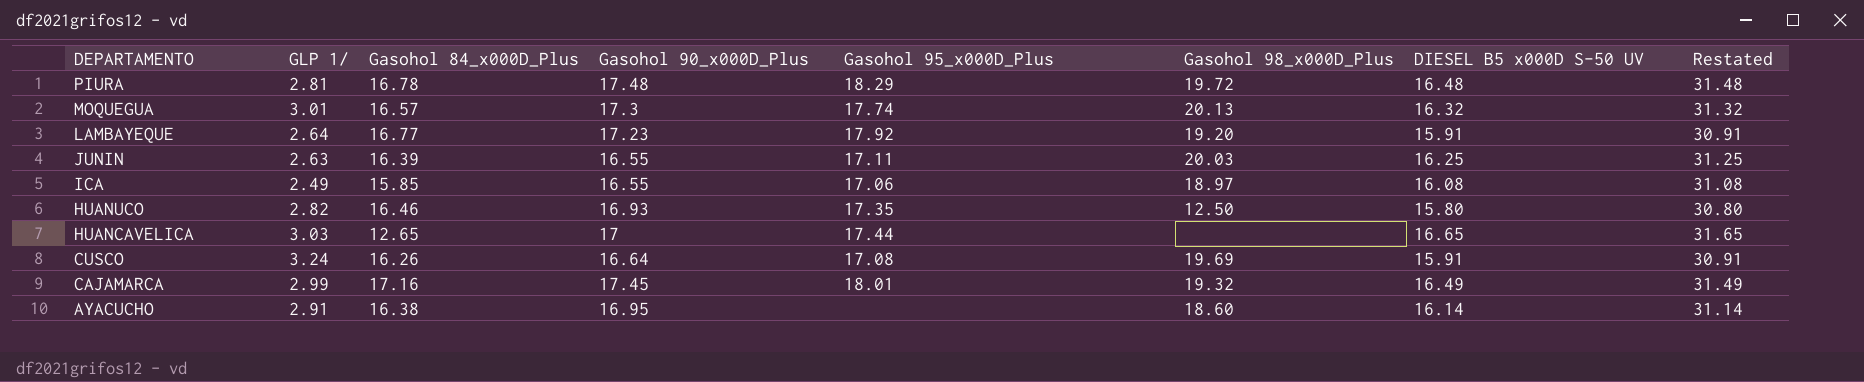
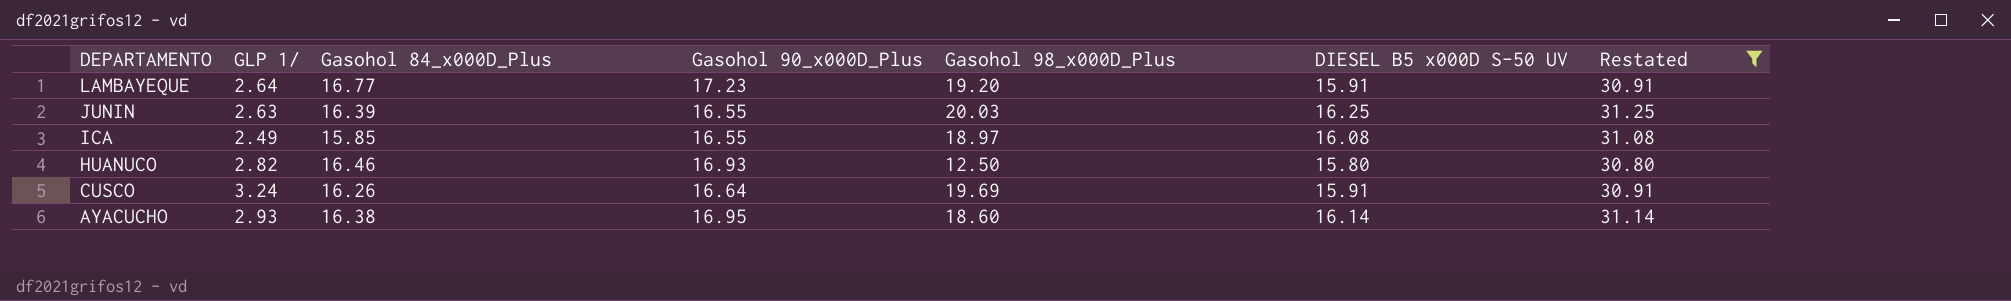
filter: none -> Restated <= 31.25
column Gasohol 95_x000D_Plus | position: 5 -> none
AYACUCHO | GLP 1/: 2.91 -> 2.93

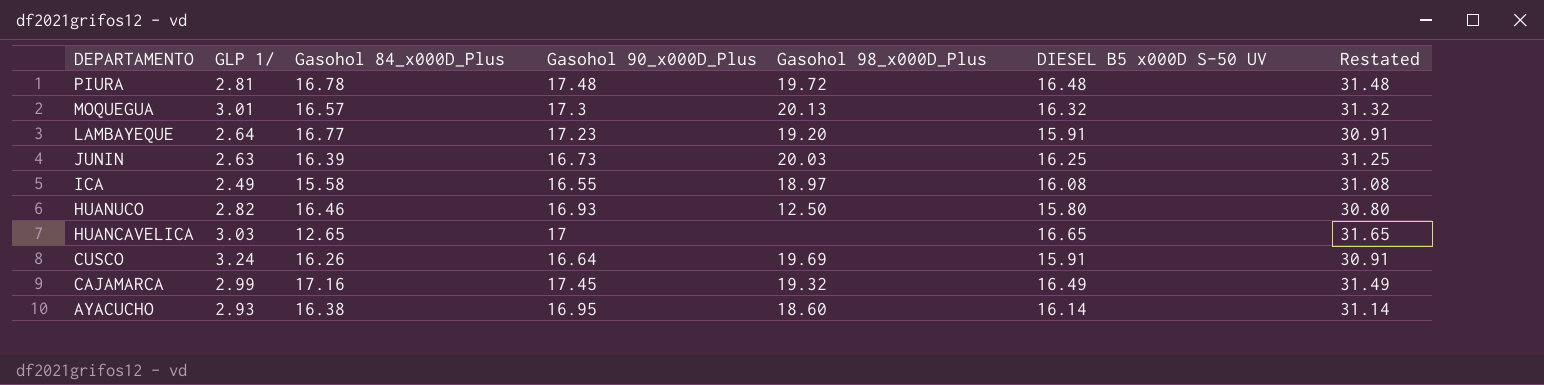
filter: Restated <= 31.25 -> none
JUNIN | Gasohol 90_x000D_Plus: 16.55 -> 16.73
ICA | Gasohol 84_x000D_Plus: 15.85 -> 15.58

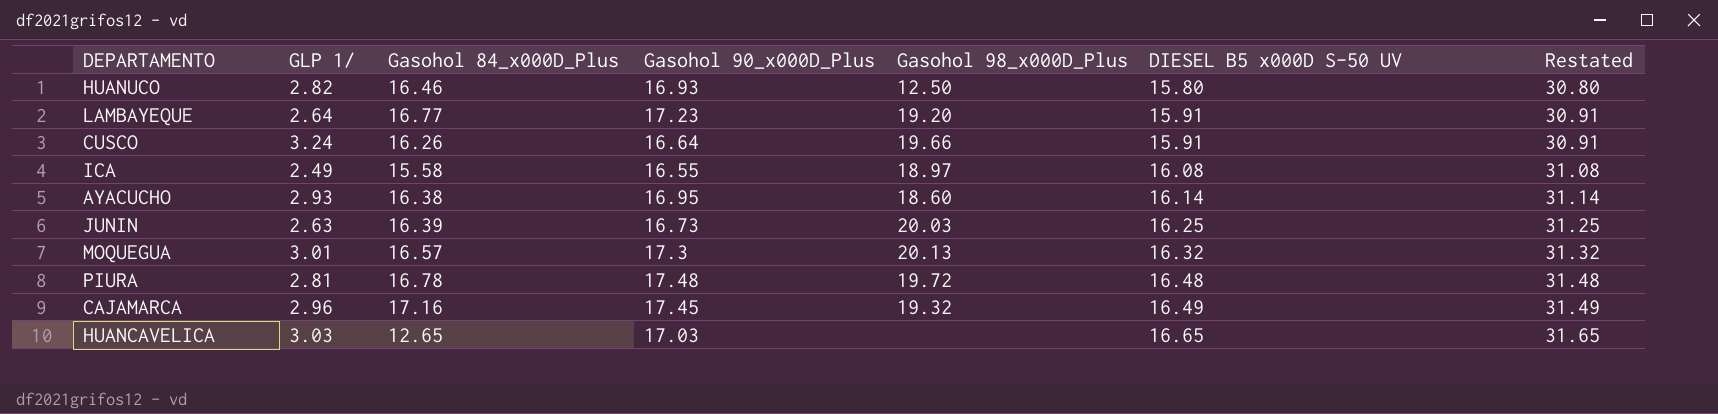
row order: DEPARTAMENTO descending -> DIESEL B5 x000D S-50 UV ascending
CUSCO | Gasohol 98_x000D_Plus: 19.69 -> 19.66
CAJAMARCA | GLP 1/: 2.99 -> 2.96
HUANCAVELICA | Gasohol 90_x000D_Plus: 17 -> 17.03

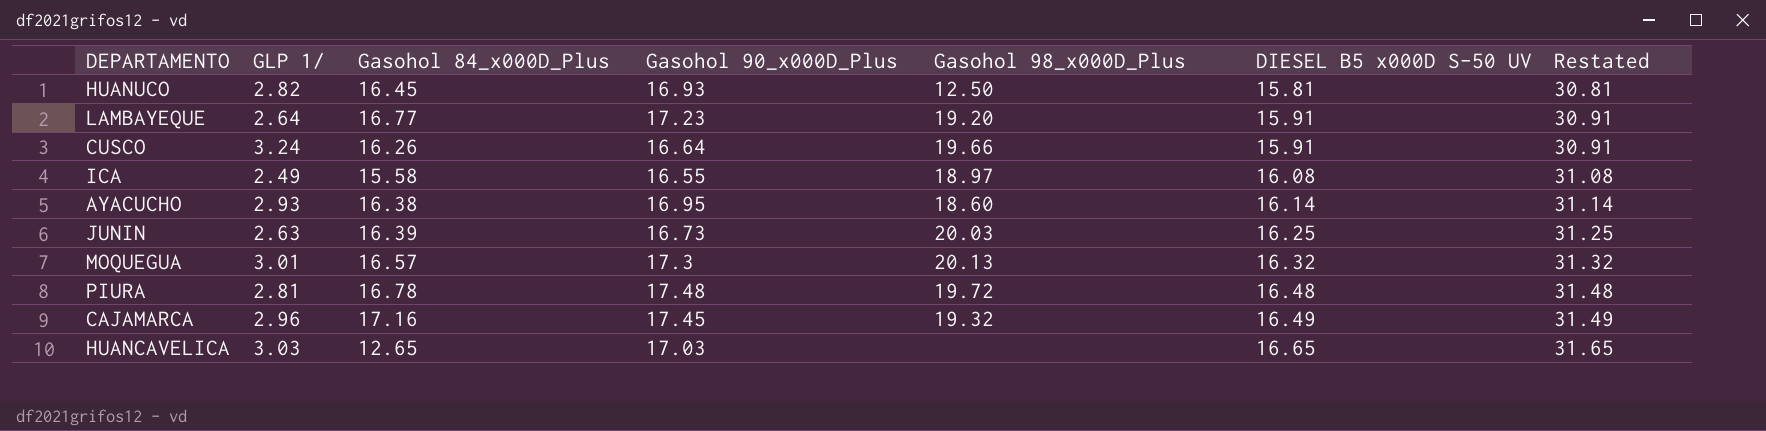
HUANUCO | Gasohol 84_x000D_Plus: 16.46 -> 16.45
HUANUCO | DIESEL B5 x000D S-50 UV: 15.80 -> 15.81
HUANUCO | Restated: 30.80 -> 30.81

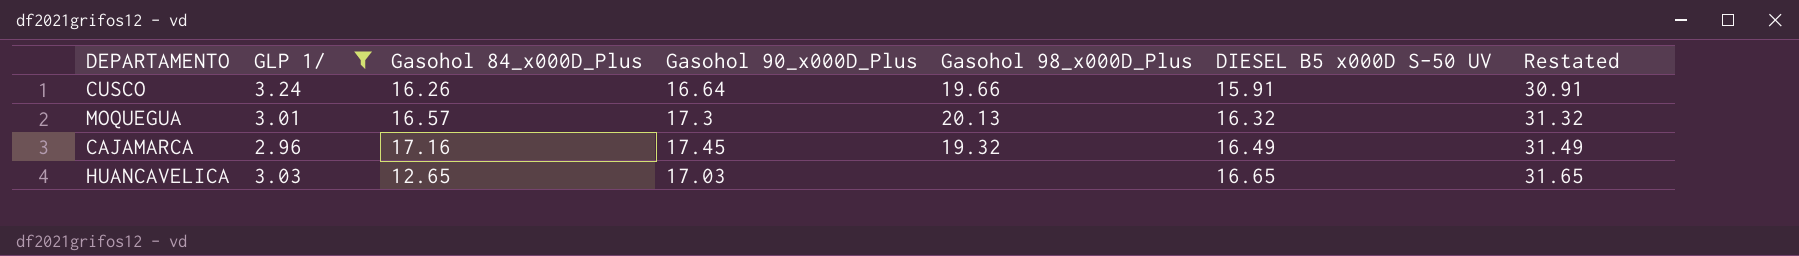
filter: none -> GLP 1/ >= 2.96

